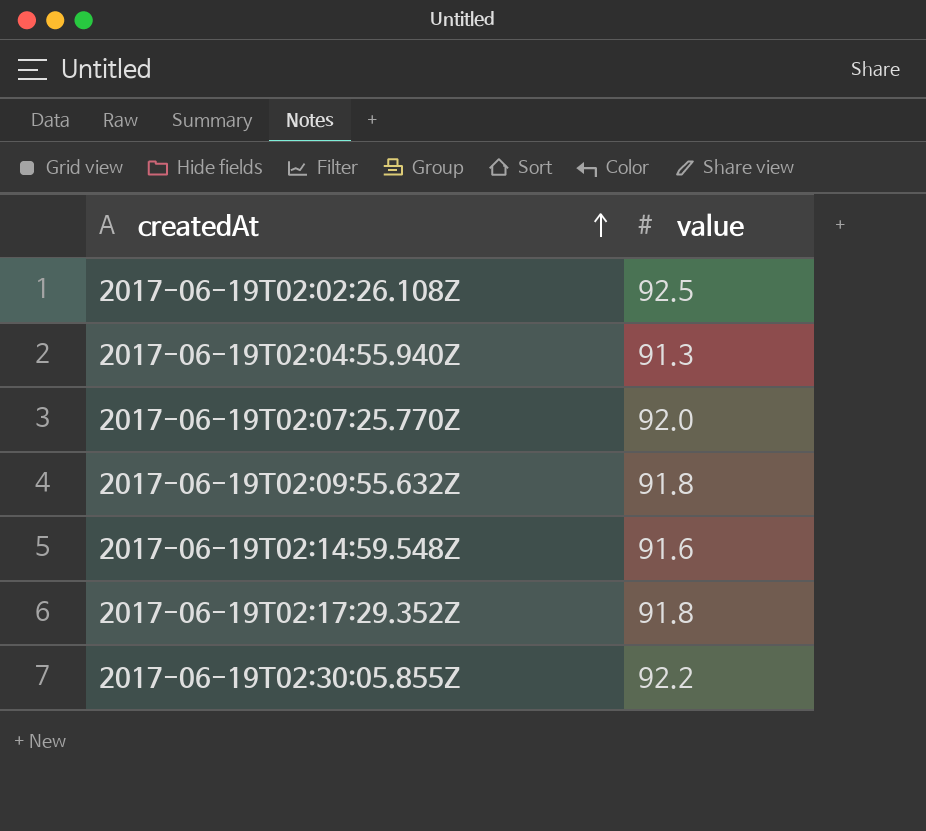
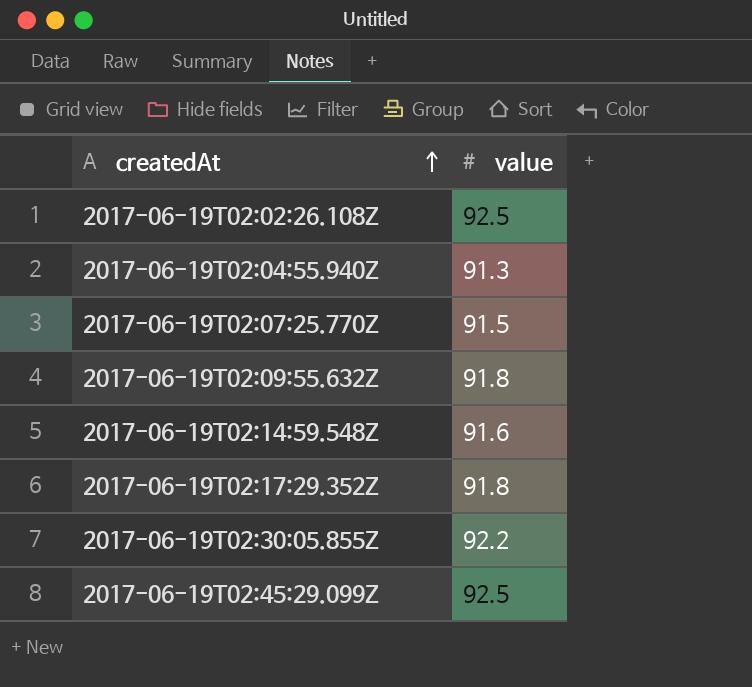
2017-06-19T02:07:25.770Z | value: 92.0 -> 91.5
row 2017-06-19T02:45:29.099Z: none -> 92.5

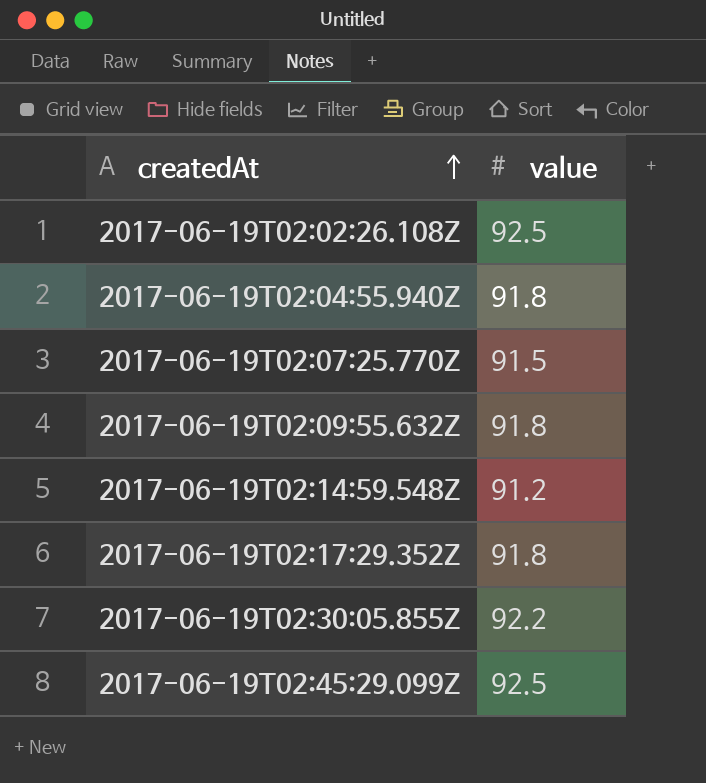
2017-06-19T02:04:55.940Z | value: 91.3 -> 91.8
2017-06-19T02:14:59.548Z | value: 91.6 -> 91.2

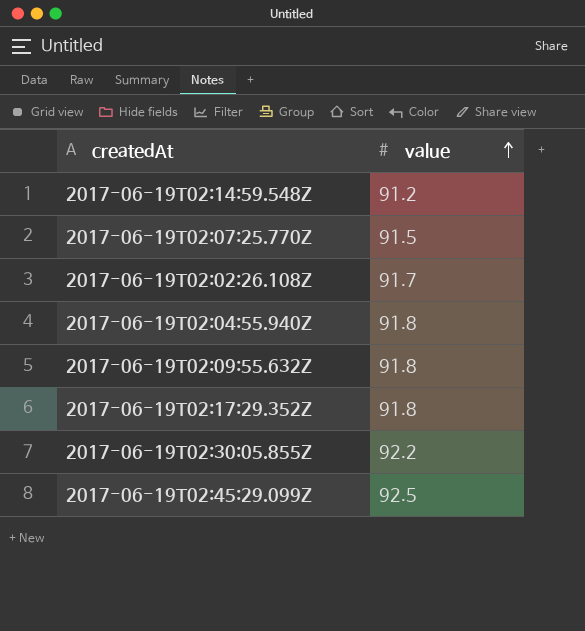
row order: createdAt ascending -> value ascending
2017-06-19T02:02:26.108Z | value: 92.5 -> 91.7

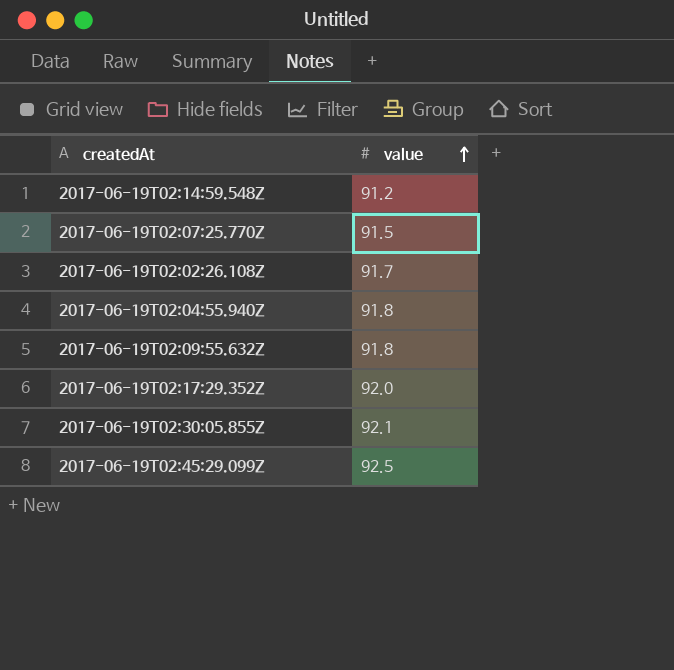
2017-06-19T02:17:29.352Z | value: 91.8 -> 92.0
2017-06-19T02:30:05.855Z | value: 92.2 -> 92.1

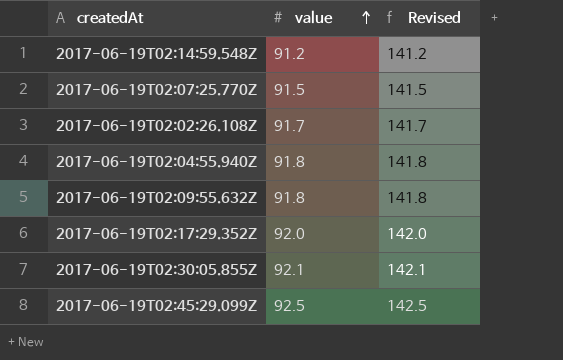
column Revised | formula: none -> [value] + 50

